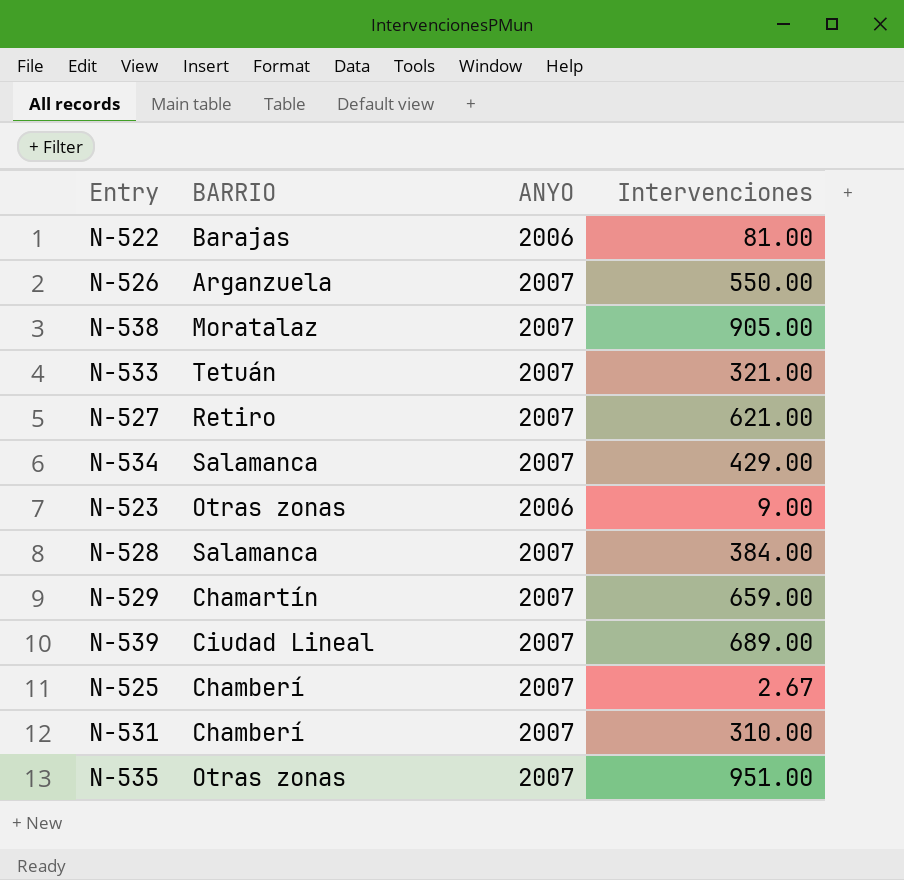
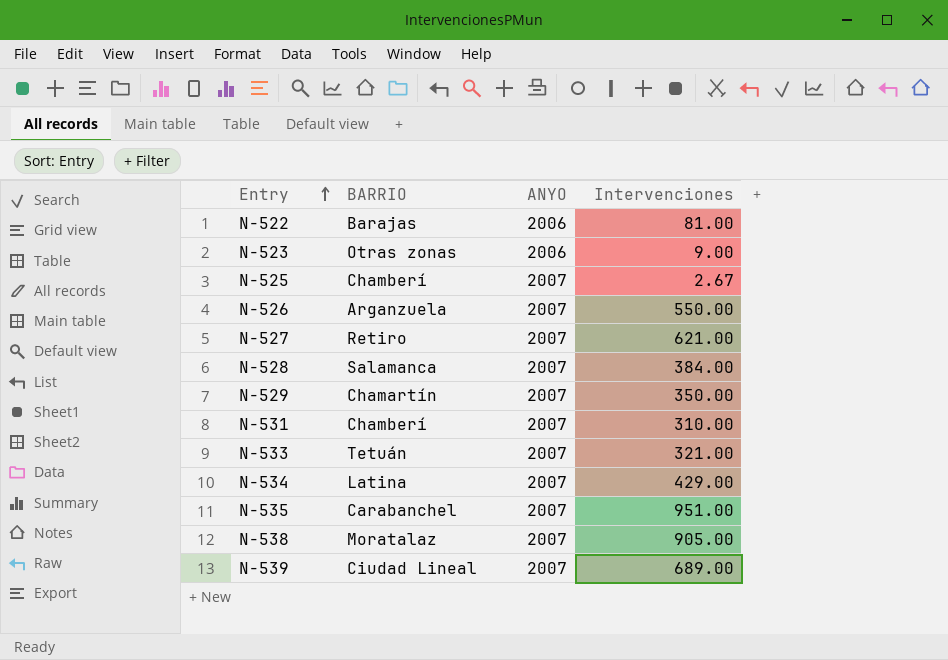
row order: none -> Entry ascending
N-529 | Intervenciones: 659.00 -> 350.00
N-534 | BARRIO: Salamanca -> Latina
N-535 | BARRIO: Otras zonas -> Carabanchel

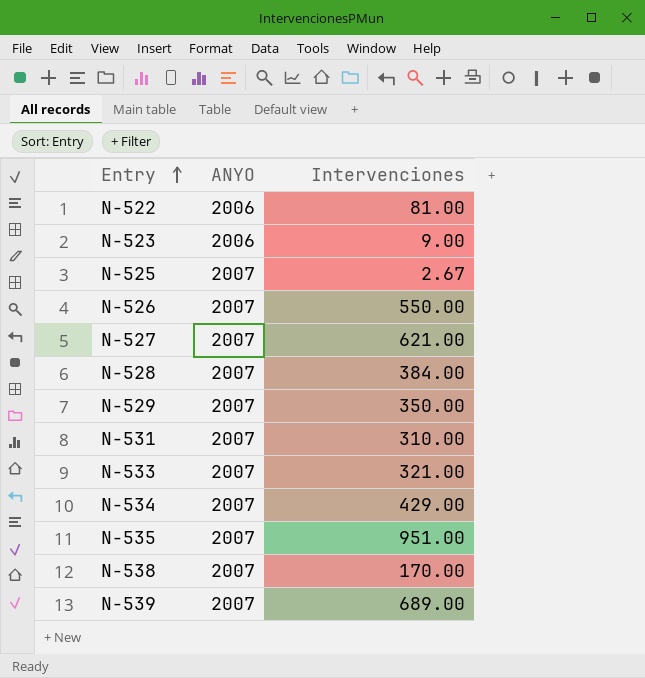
column BARRIO | position: 2 -> none
N-538 | Intervenciones: 905.00 -> 170.00

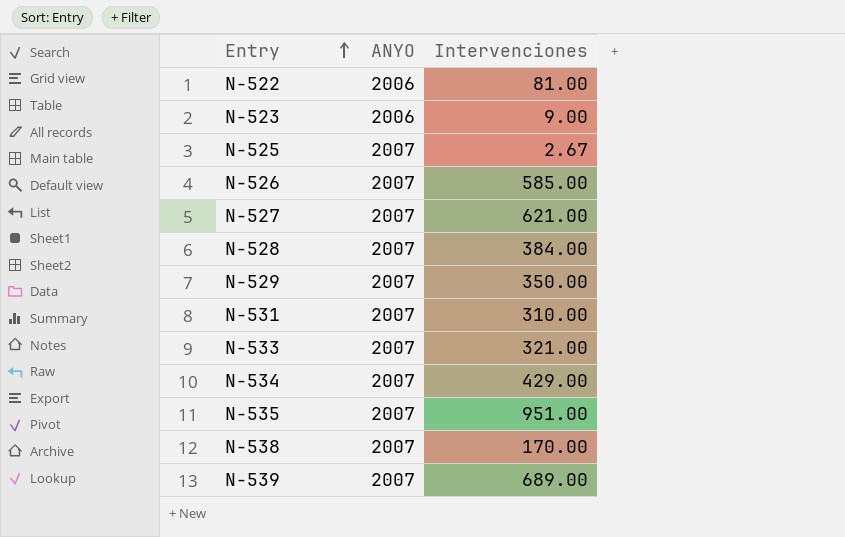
N-526 | Intervenciones: 550.00 -> 585.00

